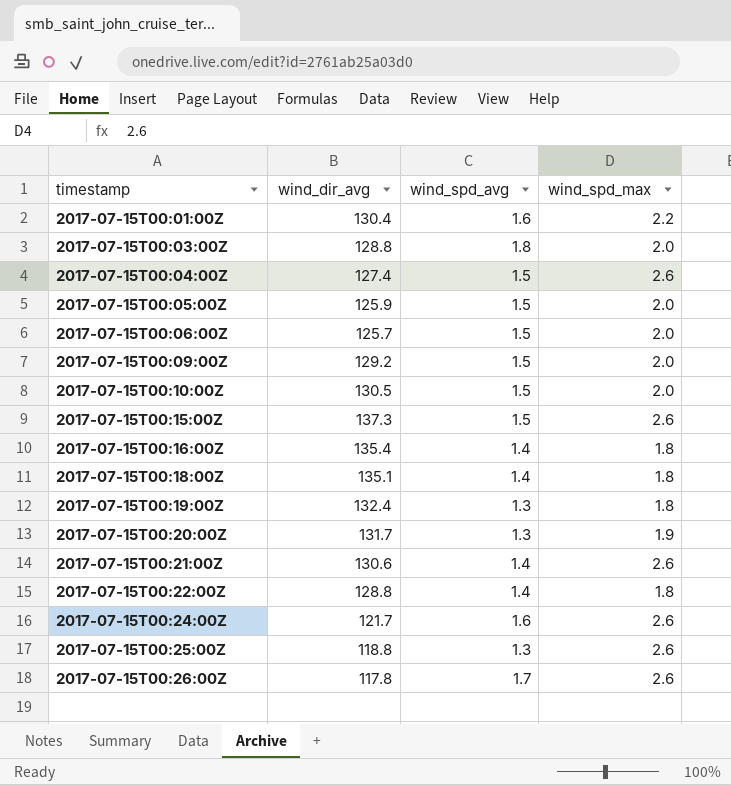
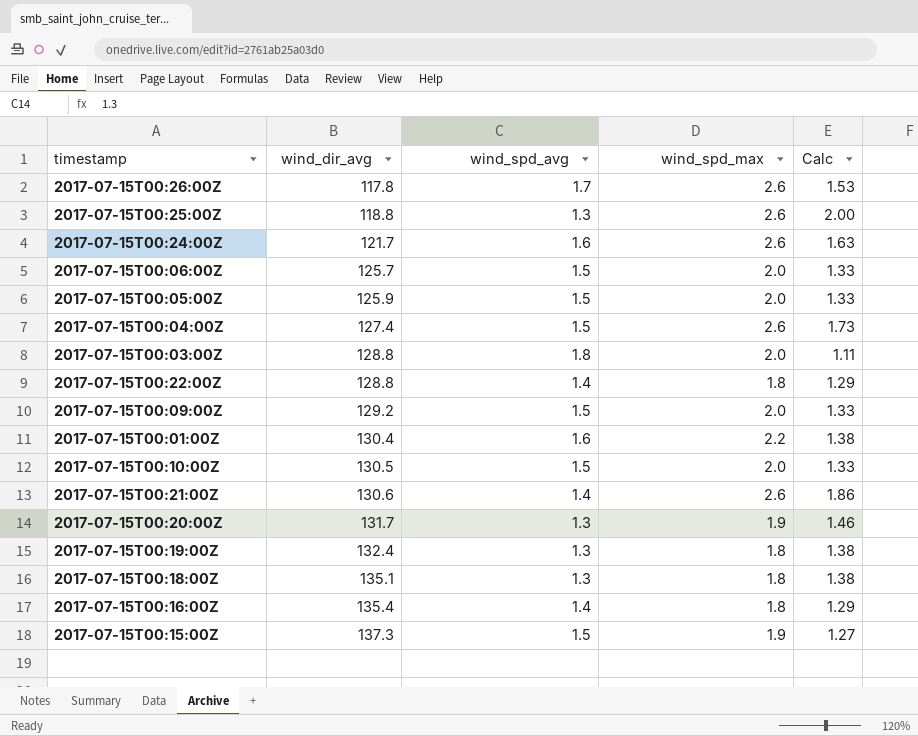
row order: timestamp ascending -> wind_dir_avg ascending
column Calc | formula: none -> [wind_spd_max] / [wind_spd_avg]
2017-07-15T00:18:00Z | wind_spd_avg: 1.4 -> 1.3
2017-07-15T00:15:00Z | wind_spd_max: 2.6 -> 1.9

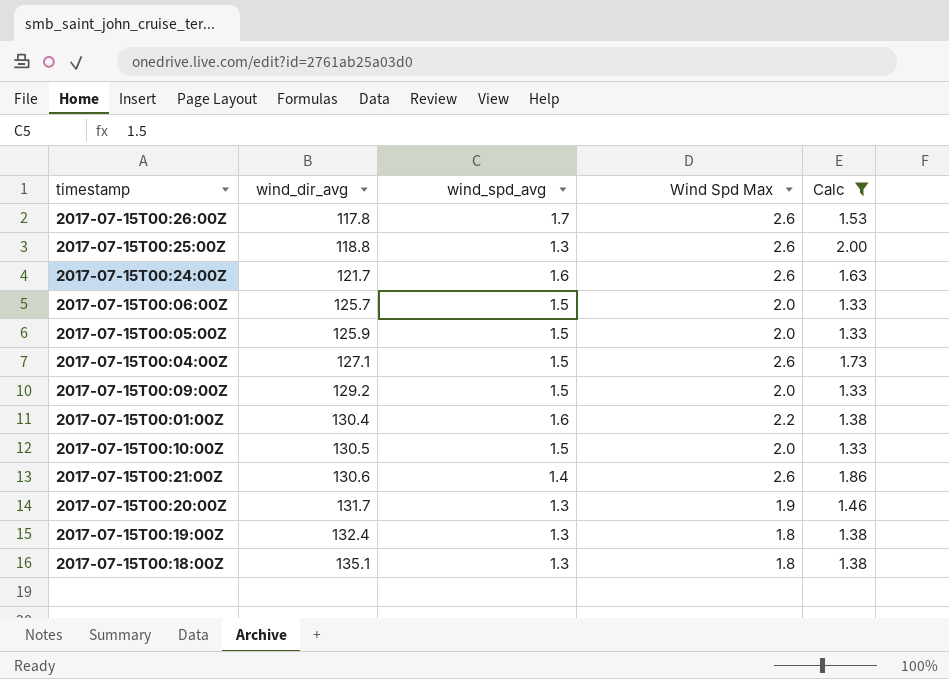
filter: none -> Calc >= 1.33
column name: wind_spd_max -> Wind Spd Max
2017-07-15T00:04:00Z | wind_dir_avg: 127.4 -> 127.1

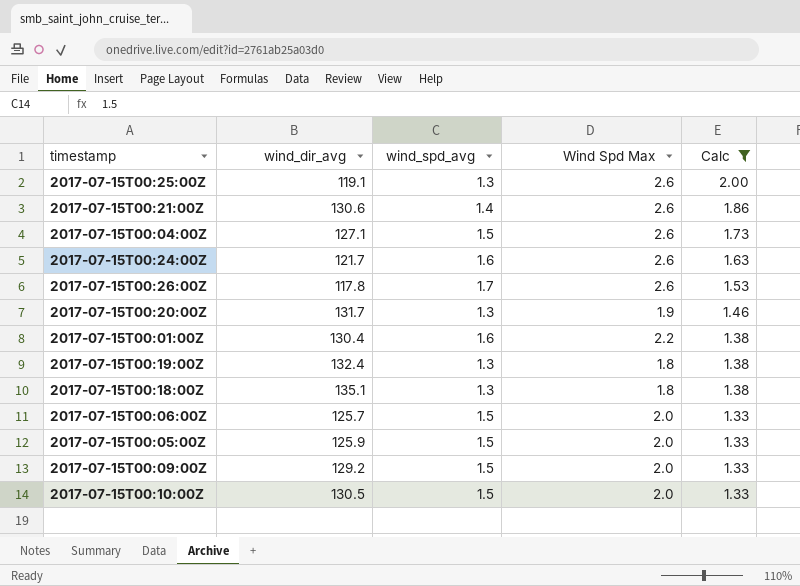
row order: wind_dir_avg ascending -> Calc descending
2017-07-15T00:25:00Z | wind_dir_avg: 118.8 -> 119.1

